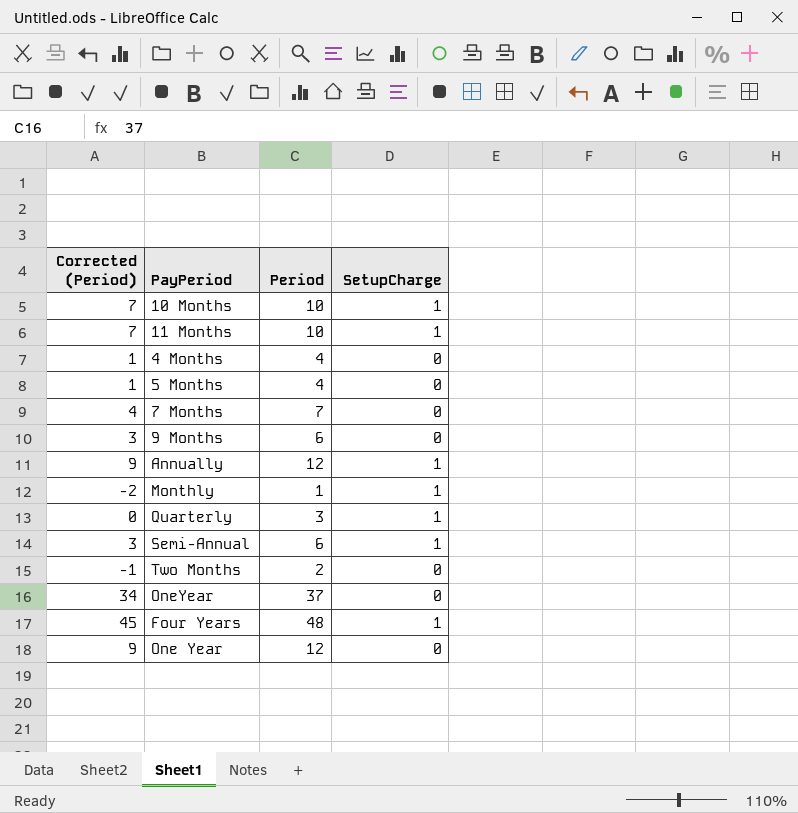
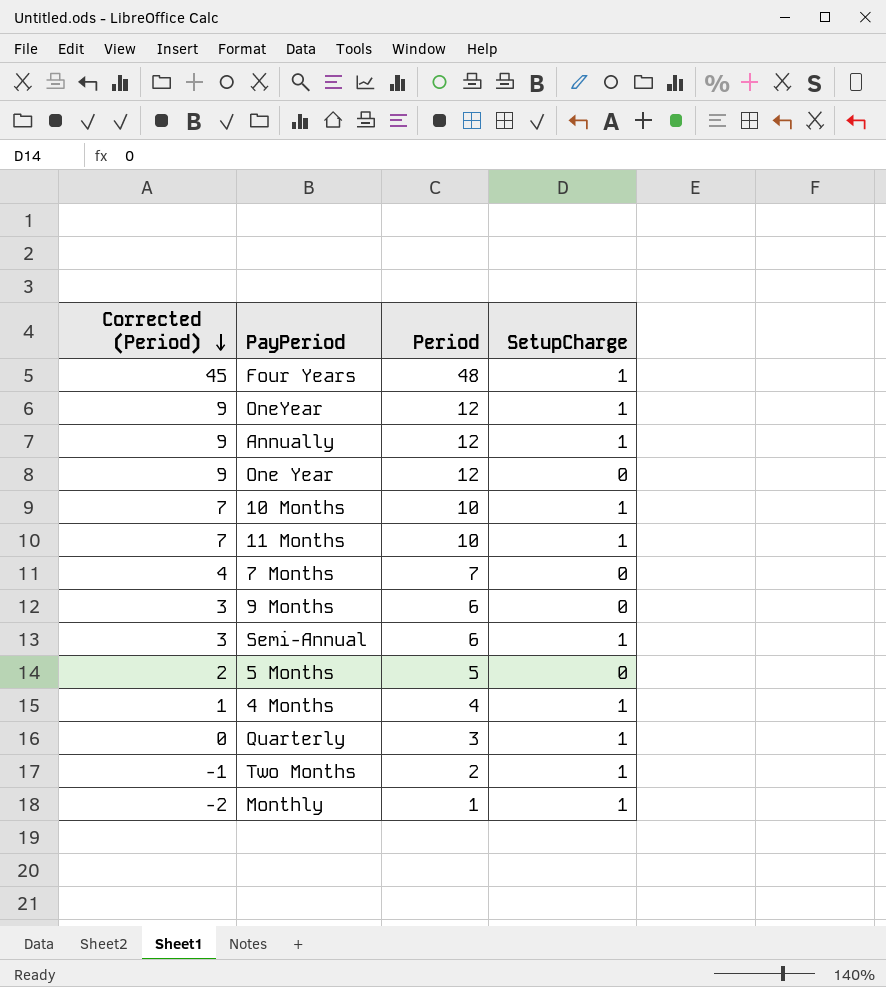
row order: none -> Corrected (Period) descending
OneYear | Corrected (Period): 34 -> 9
OneYear | Period: 37 -> 12
OneYear | SetupCharge: 0 -> 1
5 Months | Corrected (Period): 1 -> 2
5 Months | Period: 4 -> 5
4 Months | SetupCharge: 0 -> 1
Two Months | SetupCharge: 0 -> 1

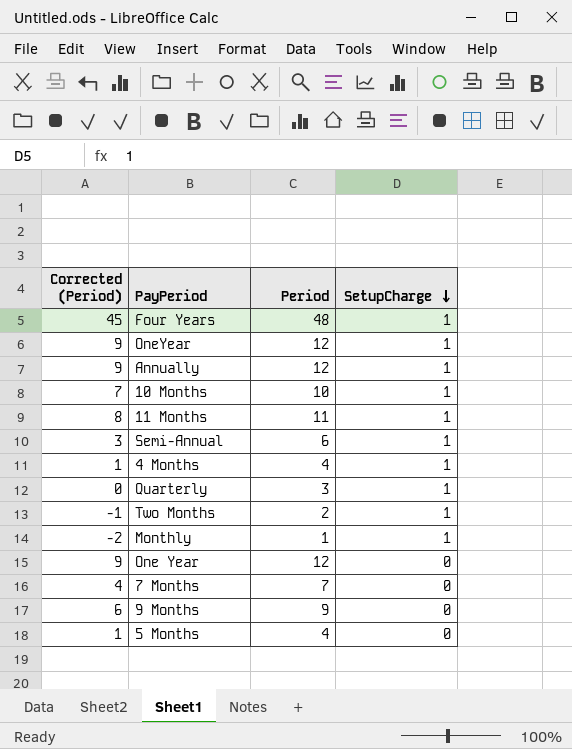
row order: Corrected (Period) descending -> SetupCharge descending
11 Months | Corrected (Period): 7 -> 8
11 Months | Period: 10 -> 11
9 Months | Corrected (Period): 3 -> 6
9 Months | Period: 6 -> 9
5 Months | Corrected (Period): 2 -> 1
5 Months | Period: 5 -> 4

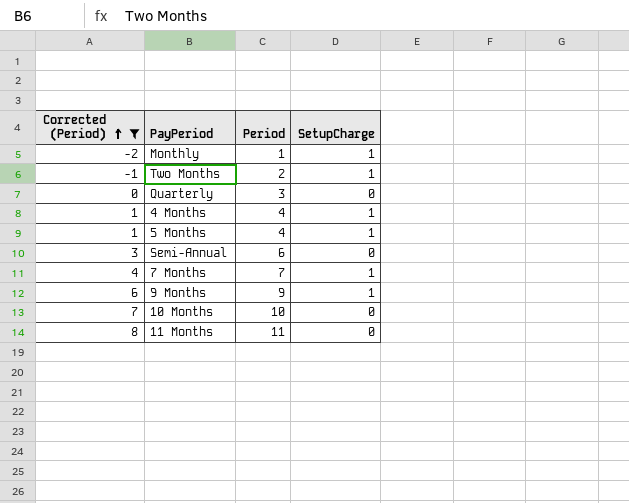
filter: none -> Corrected (Period) <= 8
row order: SetupCharge descending -> Corrected (Period) ascending
Quarterly | SetupCharge: 1 -> 0
5 Months | SetupCharge: 0 -> 1
Semi-Annual | SetupCharge: 1 -> 0
7 Months | SetupCharge: 0 -> 1
9 Months | SetupCharge: 0 -> 1
10 Months | SetupCharge: 1 -> 0
11 Months | SetupCharge: 1 -> 0

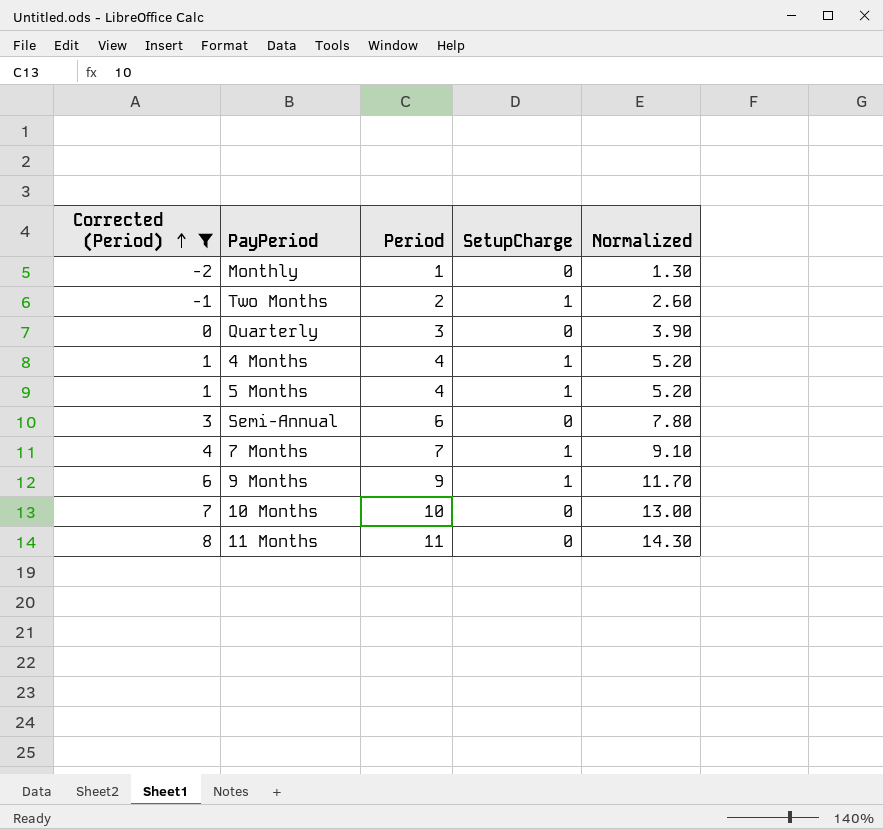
column Normalized | formula: none -> [Period] * 1.3
Monthly | SetupCharge: 1 -> 0

